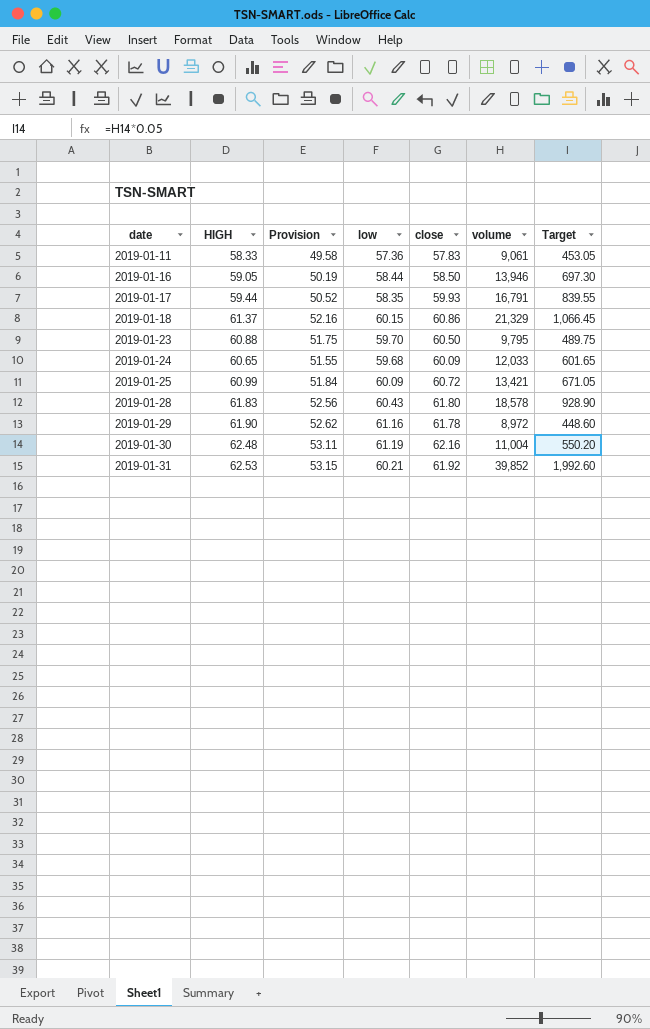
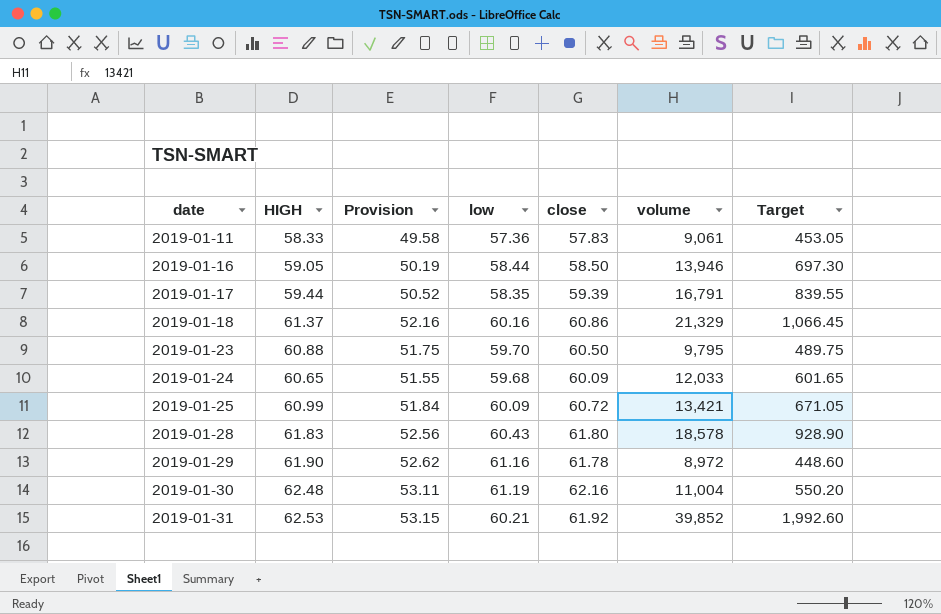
2019-01-17 | close: 59.93 -> 59.39
2019-01-18 | low: 60.15 -> 60.16

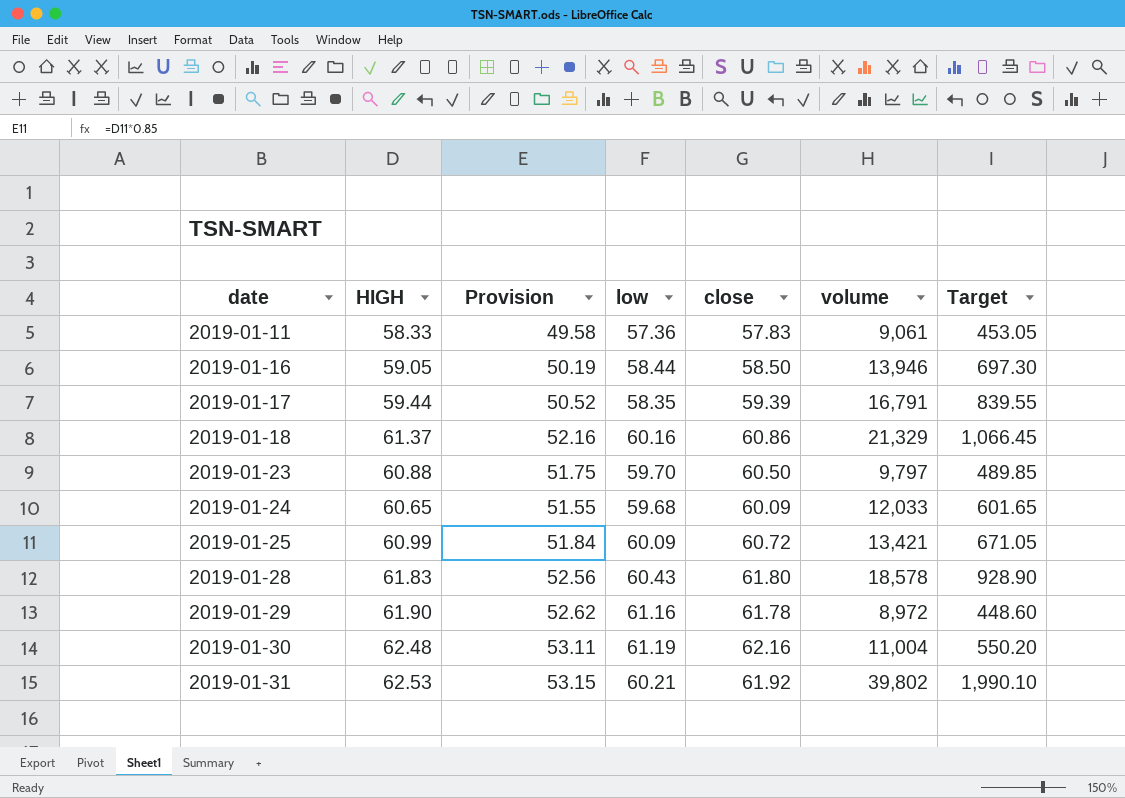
2019-01-23 | volume: 9,795 -> 9,797
2019-01-23 | Target: 489.75 -> 489.85
2019-01-31 | volume: 39,852 -> 39,802
2019-01-31 | Target: 1,992.60 -> 1,990.10

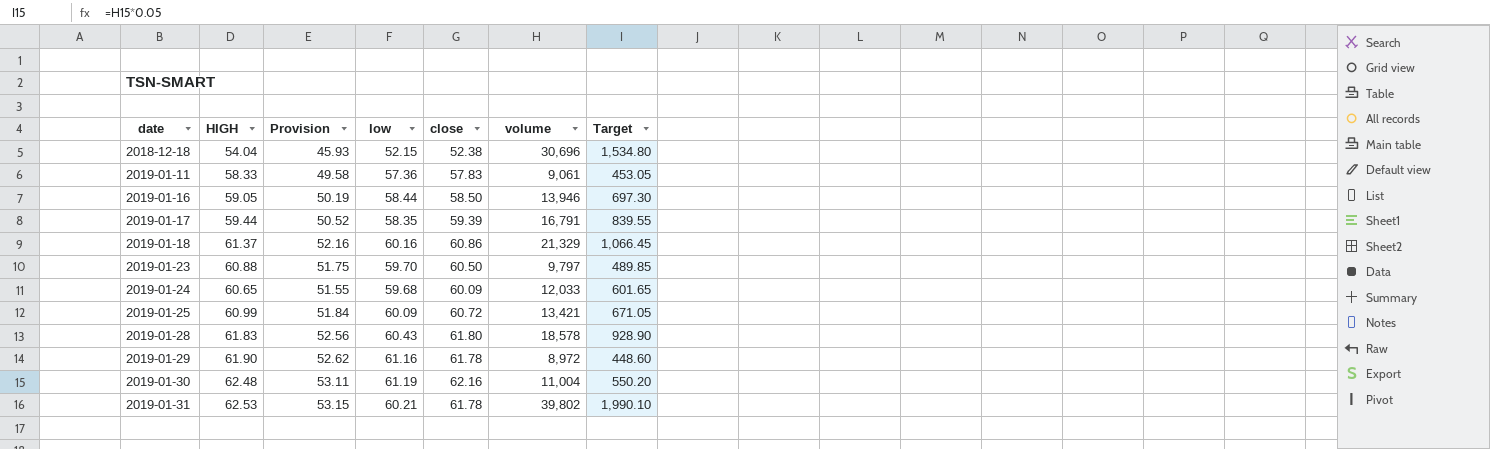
row 2018-12-18: none -> 54.04 | 45.93 | 52.15 | 52.38 | 30,696 | 1,534.80
2019-01-31 | close: 61.92 -> 61.78

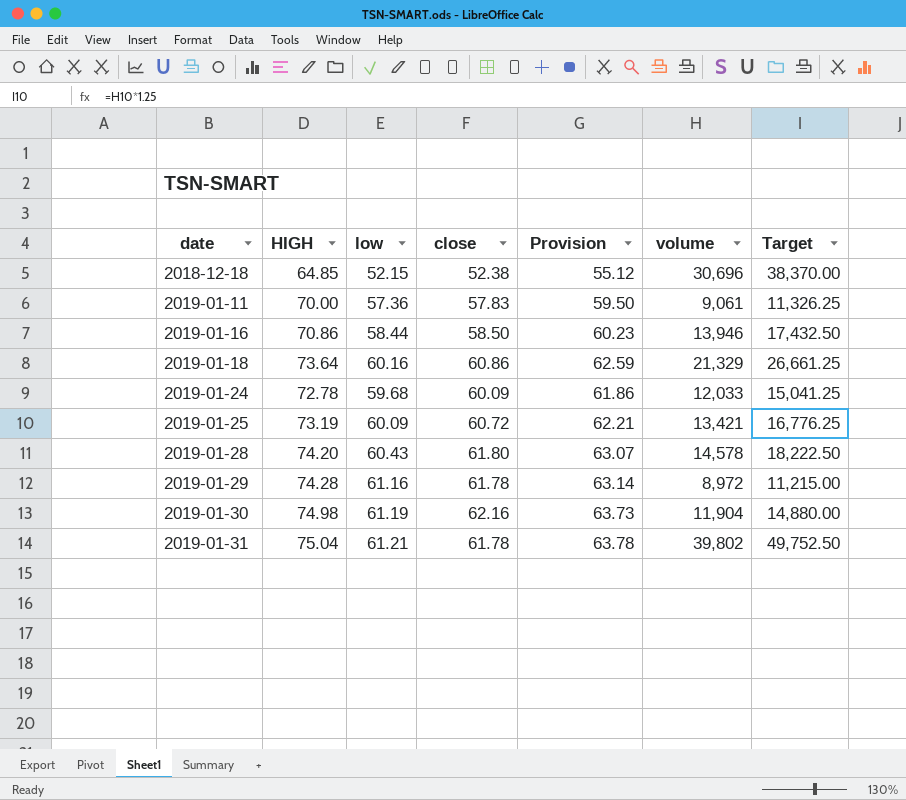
column Provision | position: 3 -> 5
column Target | formula: [volume] * 0.05 -> [volume] * 1.25
row 2019-01-17: 59.44 | 50.52 | 58.35 | 59.39 | 16,791 | 839.55 -> none
row 2019-01-23: 60.88 | 51.75 | 59.70 | 60.50 | 9,797 | 489.85 -> none
2018-12-18 | HIGH: 54.04 -> 64.85
2018-12-18 | Provision: 45.93 -> 55.12
2019-01-11 | HIGH: 58.33 -> 70.00
2019-01-11 | Provision: 49.58 -> 59.50
2019-01-16 | HIGH: 59.05 -> 70.86
2019-01-16 | Provision: 50.19 -> 60.23
2019-01-18 | HIGH: 61.37 -> 73.64
2019-01-18 | Provision: 52.16 -> 62.59
2019-01-24 | HIGH: 60.65 -> 72.78
2019-01-24 | Provision: 51.55 -> 61.86
2019-01-25 | HIGH: 60.99 -> 73.19
2019-01-25 | Provision: 51.84 -> 62.21
2019-01-28 | HIGH: 61.83 -> 74.20
2019-01-28 | Provision: 52.56 -> 63.07
2019-01-28 | volume: 18,578 -> 14,578
2019-01-29 | HIGH: 61.90 -> 74.28
2019-01-29 | Provision: 52.62 -> 63.14
2019-01-30 | HIGH: 62.48 -> 74.98
2019-01-30 | Provision: 53.11 -> 63.73
2019-01-30 | volume: 11,004 -> 11,904
2019-01-31 | HIGH: 62.53 -> 75.04
2019-01-31 | low: 60.21 -> 61.21
2019-01-31 | Provision: 53.15 -> 63.78

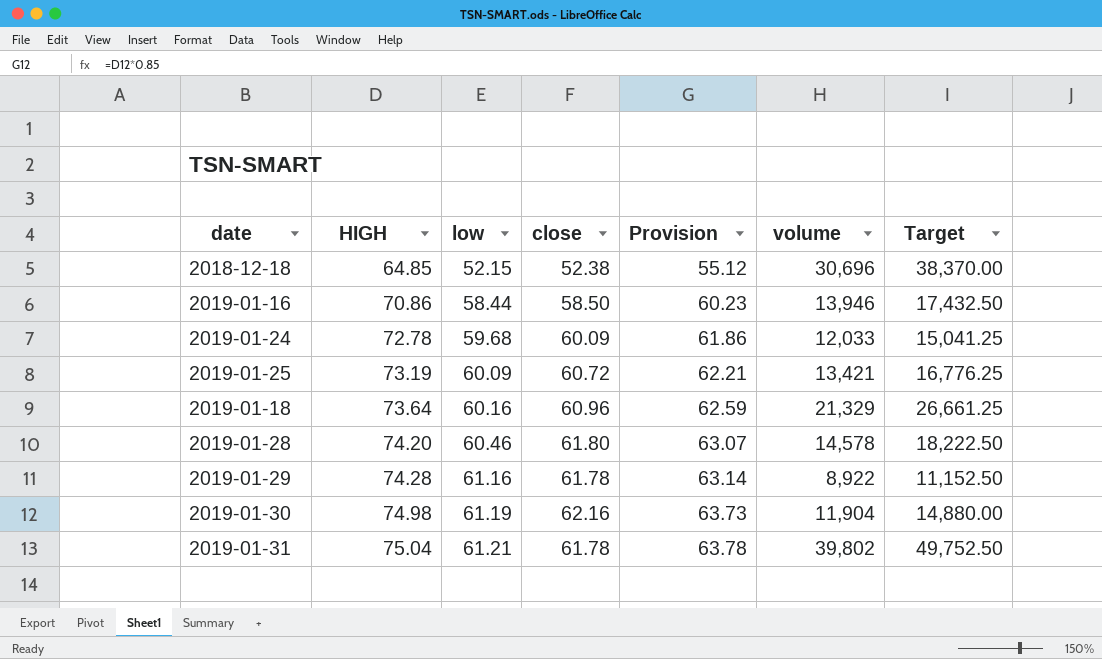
row order: date ascending -> HIGH ascending
row 2019-01-11: 70.00 | 57.36 | 57.83 | 59.50 | 9,061 | 11,326.25 -> none
2019-01-18 | close: 60.86 -> 60.96
2019-01-28 | low: 60.43 -> 60.46
2019-01-29 | volume: 8,972 -> 8,922
2019-01-29 | Target: 11,215.00 -> 11,152.50

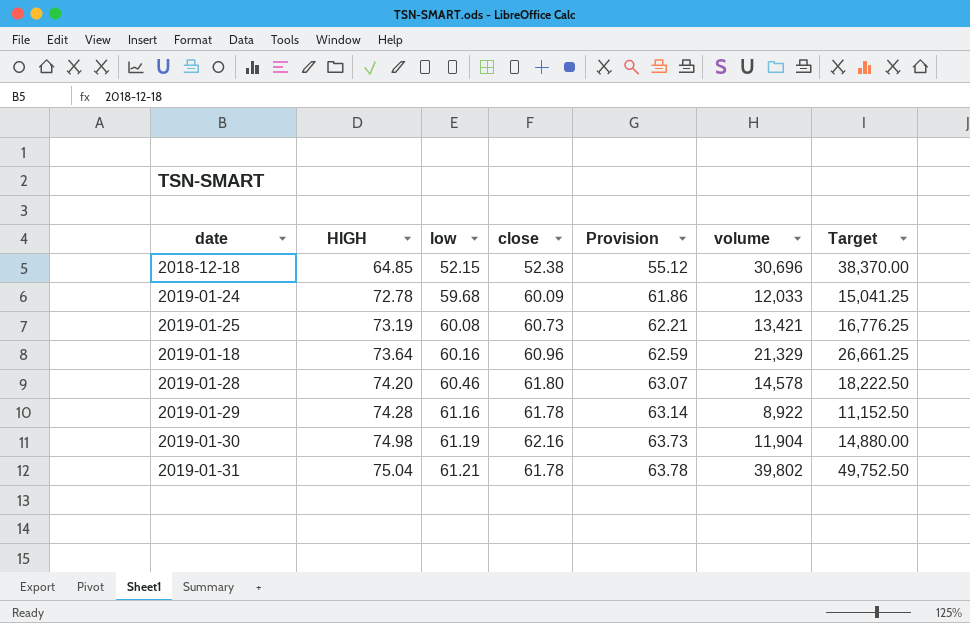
row 2019-01-16: 70.86 | 58.44 | 58.50 | 60.23 | 13,946 | 17,432.50 -> none
2019-01-25 | low: 60.09 -> 60.08
2019-01-25 | close: 60.72 -> 60.73

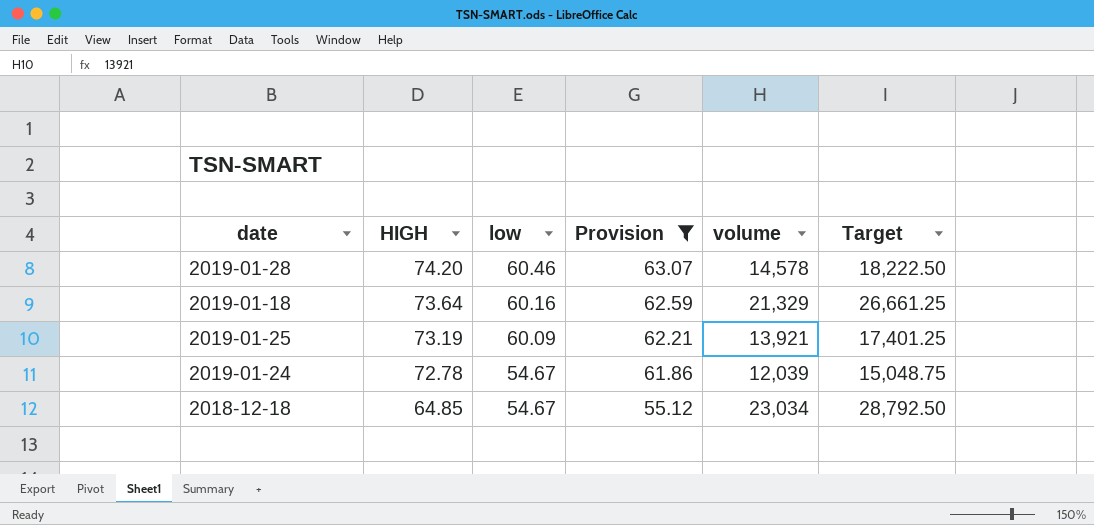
filter: none -> Provision <= 63.07
row order: HIGH ascending -> HIGH descending
column close | position: 4 -> none
2019-01-25 | low: 60.08 -> 60.09
2019-01-25 | volume: 13,421 -> 13,921
2019-01-25 | Target: 16,776.25 -> 17,401.25
2019-01-24 | low: 59.68 -> 54.67
2019-01-24 | volume: 12,033 -> 12,039
2019-01-24 | Target: 15,041.25 -> 15,048.75
2018-12-18 | low: 52.15 -> 54.67
2018-12-18 | volume: 30,696 -> 23,034
2018-12-18 | Target: 38,370.00 -> 28,792.50

